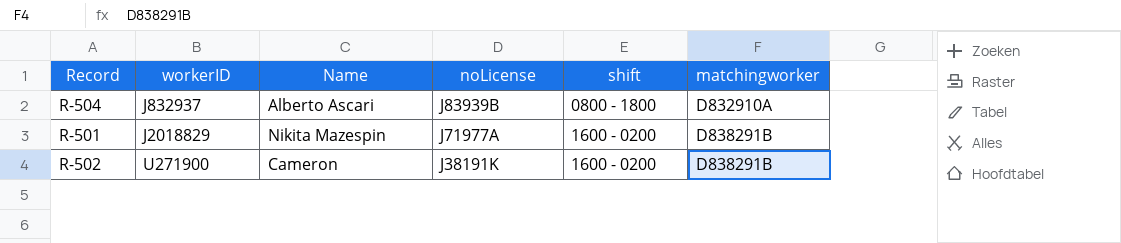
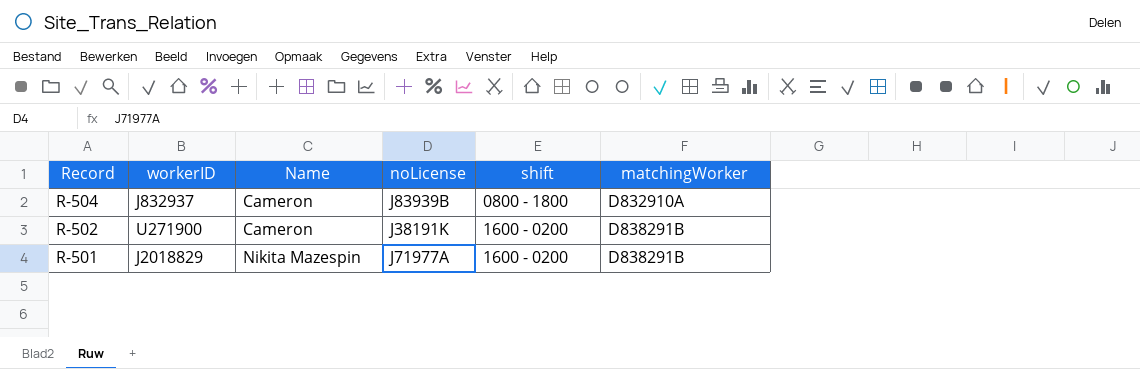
row order: workerID ascending -> Record descending
column name: matchingworker -> matchingWorker
R-504 | Name: Alberto Ascari -> Cameron

